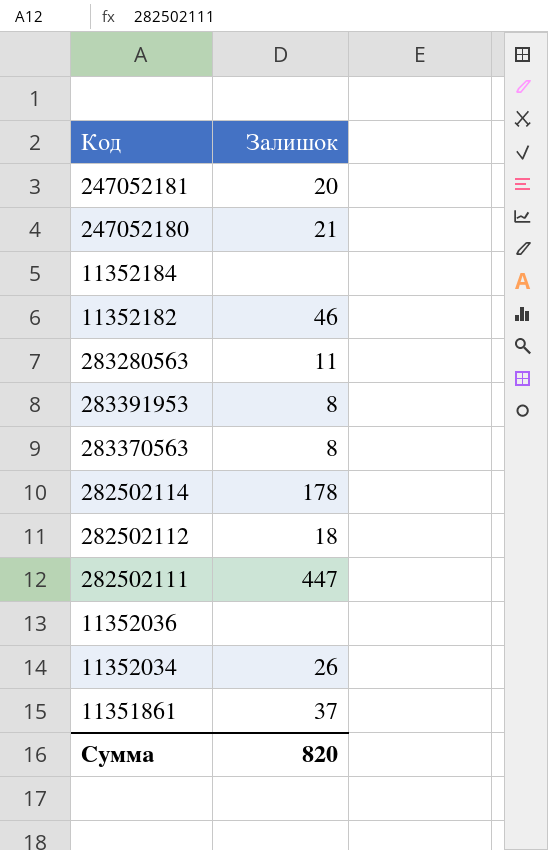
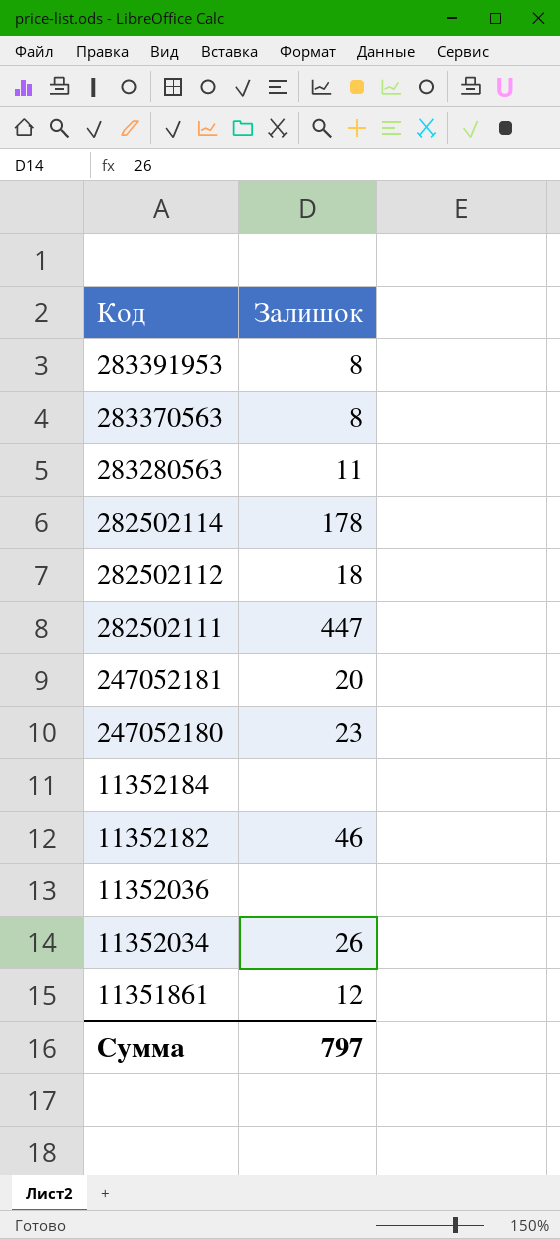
row order: none -> Код descending
247052180 | Залишок: 21 -> 23
11351861 | Залишок: 37 -> 12
Сумма | Залишок: 820 -> 797

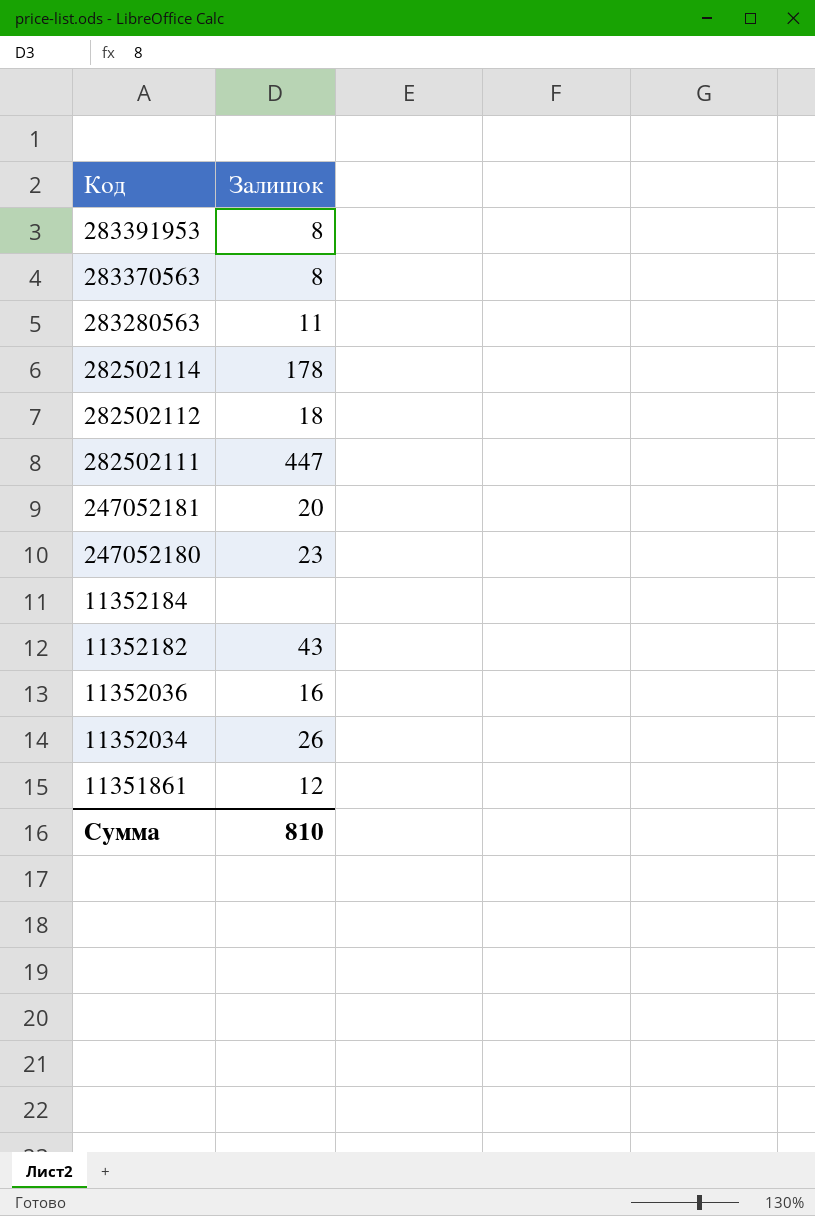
11352182 | Залишок: 46 -> 43
11352036 | Залишок: none -> 16
Сумма | Залишок: 797 -> 810

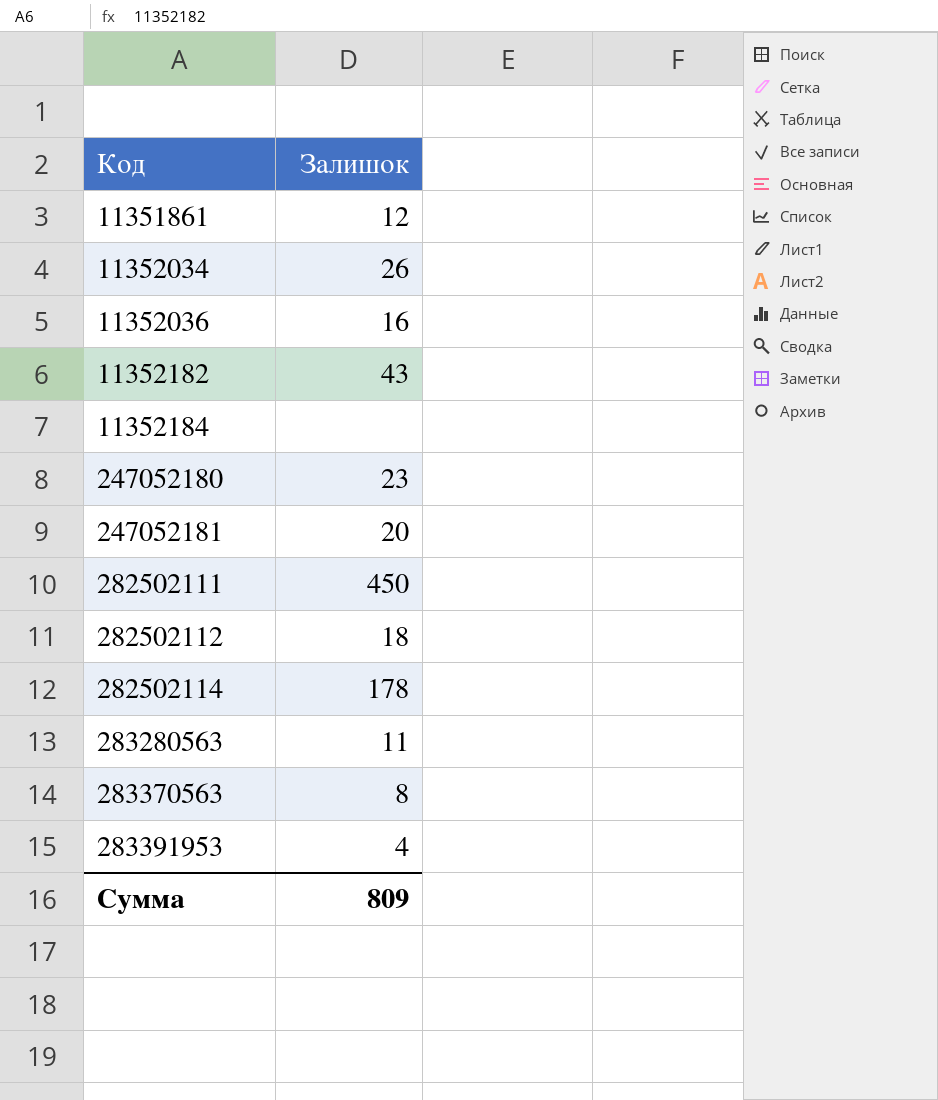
row order: Код descending -> Код ascending
282502111 | Залишок: 447 -> 450
283391953 | Залишок: 8 -> 4
Сумма | Залишок: 810 -> 809

